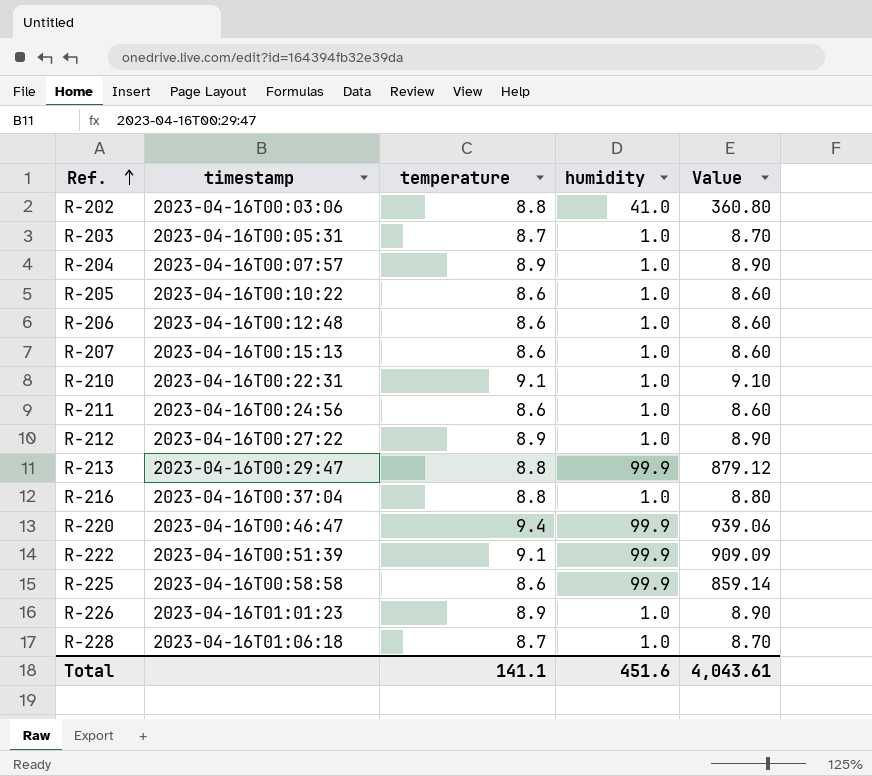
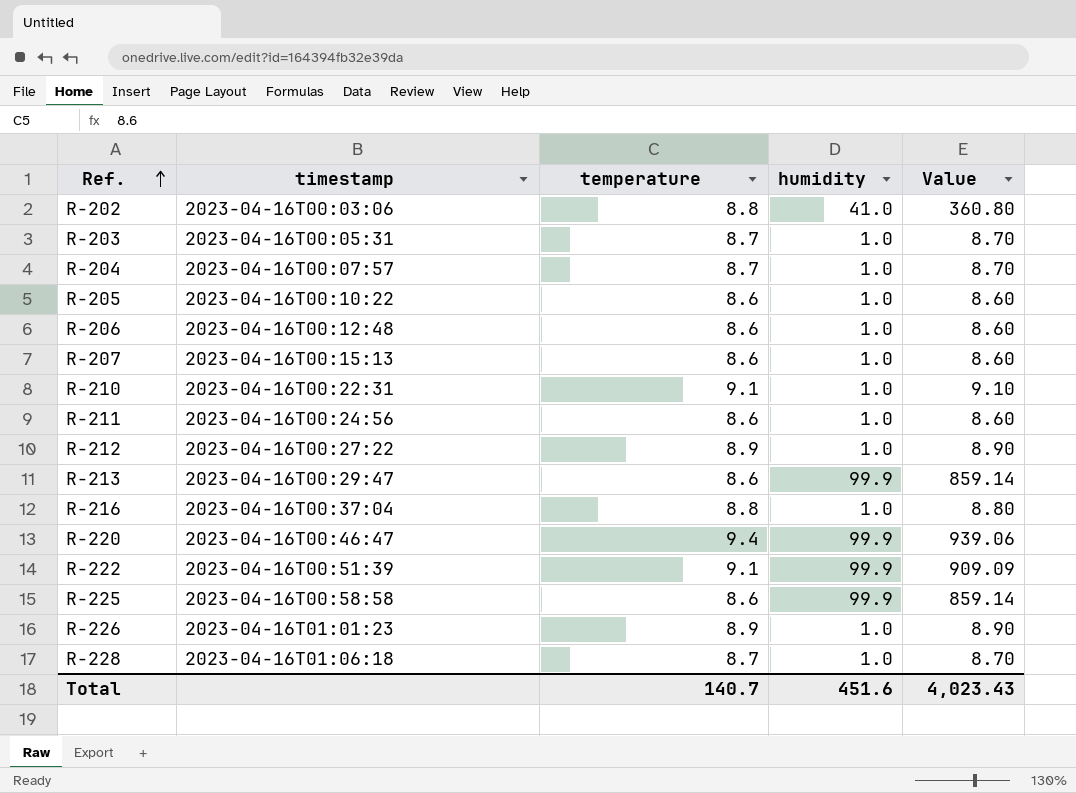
R-204 | temperature: 8.9 -> 8.7
R-204 | Value: 8.90 -> 8.70
R-213 | temperature: 8.8 -> 8.6
R-213 | Value: 879.12 -> 859.14
Total | temperature: 141.1 -> 140.7
Total | Value: 4,043.61 -> 4,023.43

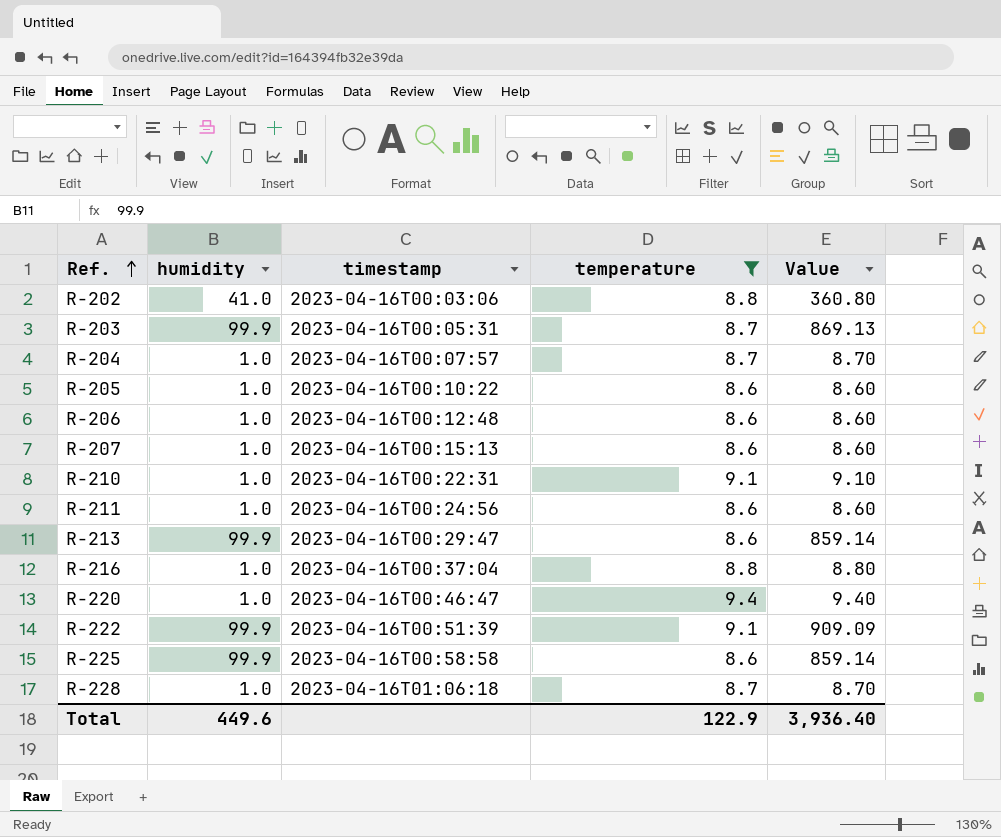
filter: none -> temperature != 8.9
column humidity | position: 4 -> 2
R-203 | humidity: 1.0 -> 99.9
R-203 | Value: 8.70 -> 869.13
R-220 | humidity: 99.9 -> 1.0
R-220 | Value: 939.06 -> 9.40
Total | humidity: 451.6 -> 449.6
Total | temperature: 140.7 -> 122.9
Total | Value: 4,023.43 -> 3,936.40

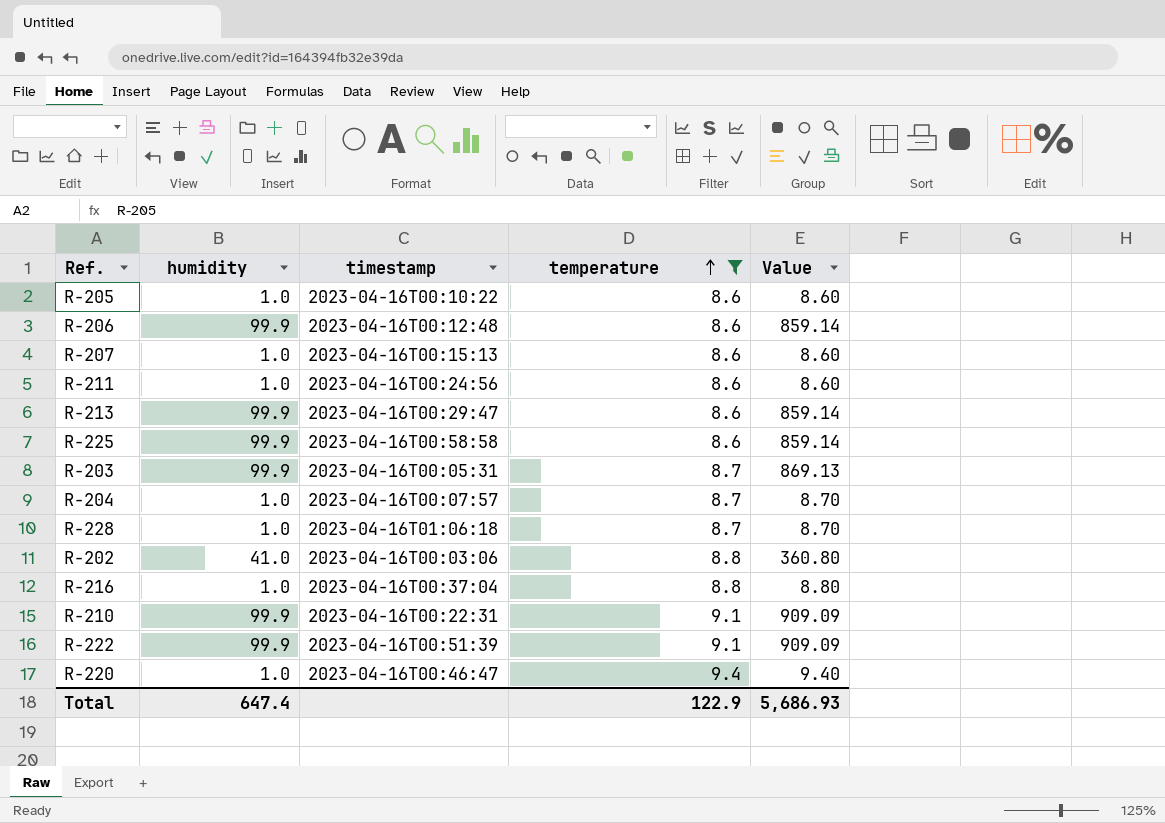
row order: Ref. ascending -> temperature ascending
R-206 | humidity: 1.0 -> 99.9
R-206 | Value: 8.60 -> 859.14
R-210 | humidity: 1.0 -> 99.9
R-210 | Value: 9.10 -> 909.09
Total | humidity: 449.6 -> 647.4
Total | Value: 3,936.40 -> 5,686.93

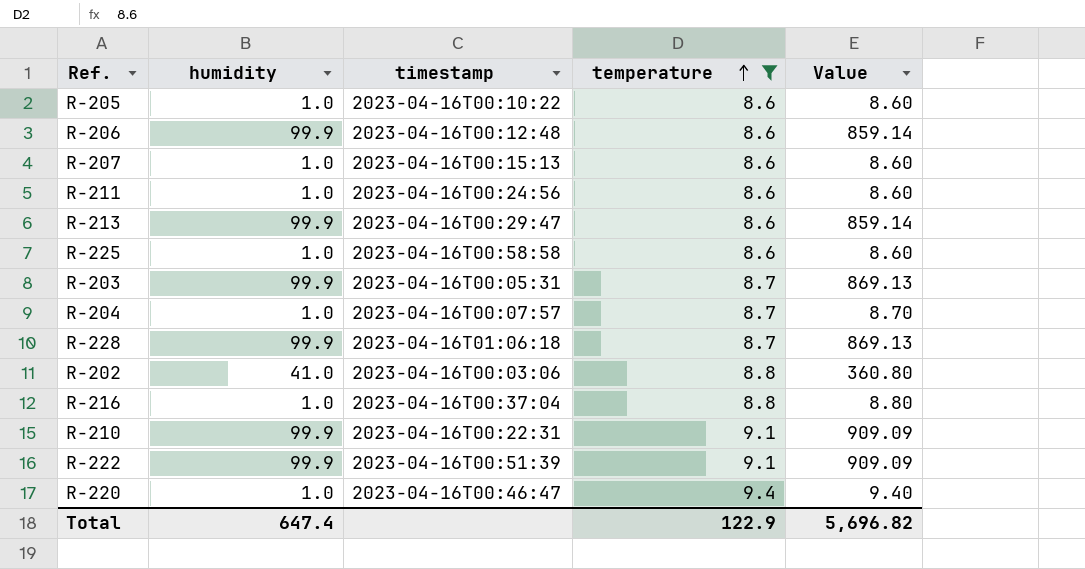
R-225 | humidity: 99.9 -> 1.0
R-225 | Value: 859.14 -> 8.60
R-228 | humidity: 1.0 -> 99.9
R-228 | Value: 8.70 -> 869.13
Total | Value: 5,686.93 -> 5,696.82

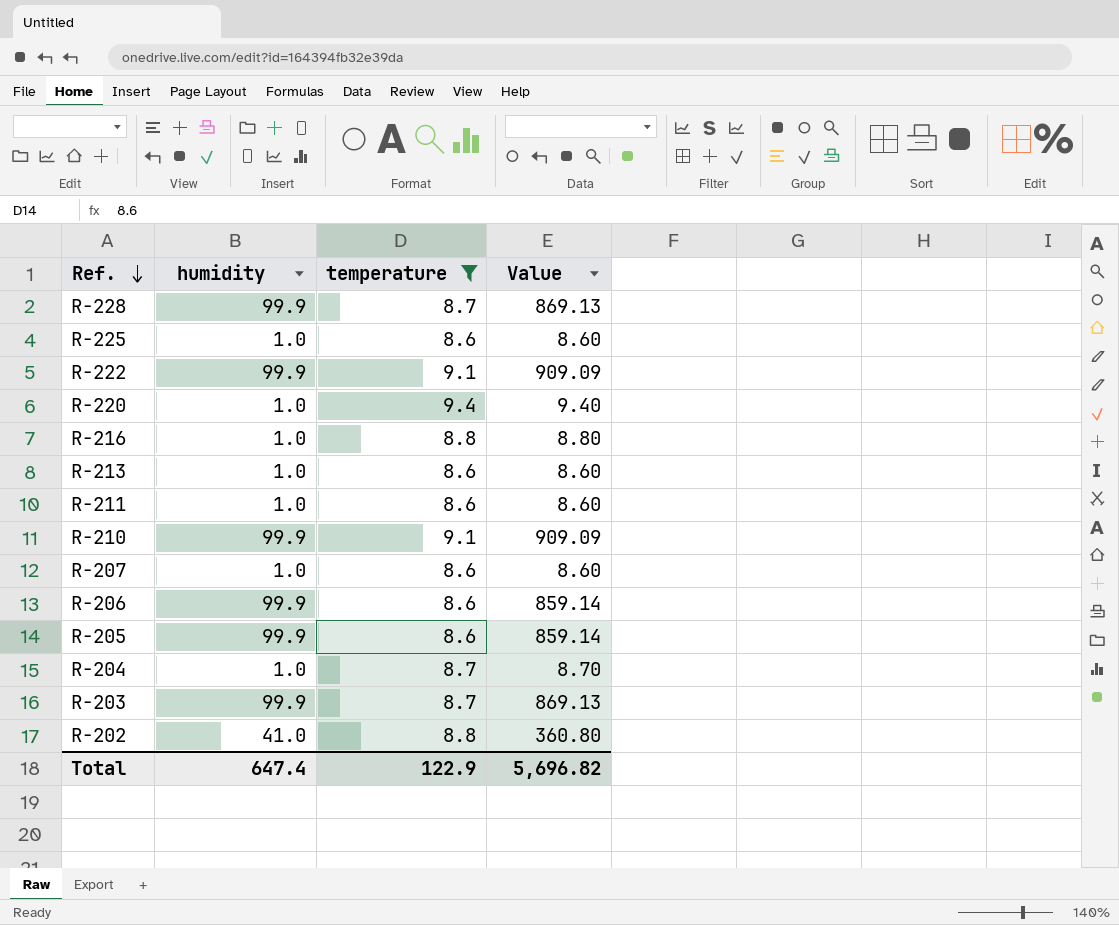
row order: temperature ascending -> Ref. descending
column timestamp | position: 3 -> none
R-213 | humidity: 99.9 -> 1.0
R-213 | Value: 859.14 -> 8.60
R-205 | humidity: 1.0 -> 99.9
R-205 | Value: 8.60 -> 859.14

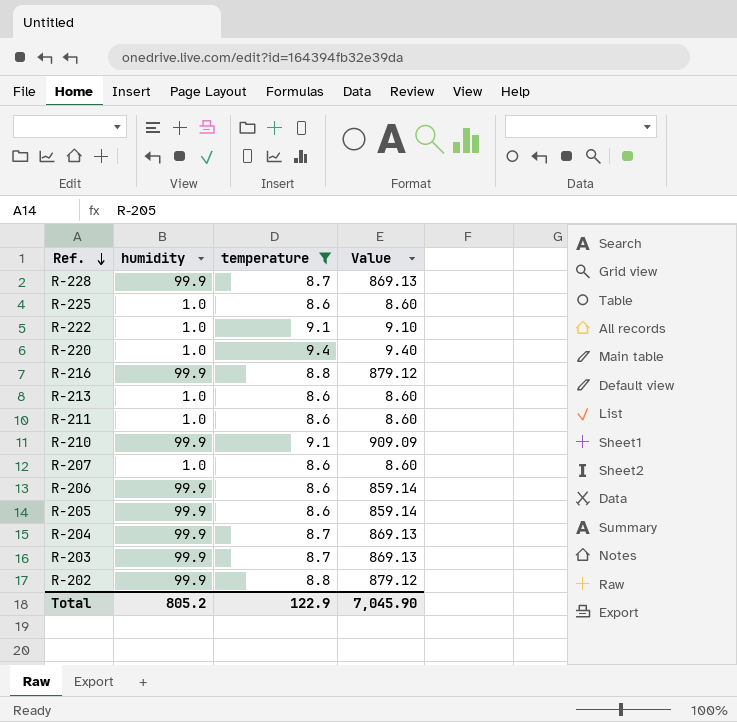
R-222 | humidity: 99.9 -> 1.0
R-222 | Value: 909.09 -> 9.10
R-216 | humidity: 1.0 -> 99.9
R-216 | Value: 8.80 -> 879.12
R-204 | humidity: 1.0 -> 99.9
R-204 | Value: 8.70 -> 869.13
R-202 | humidity: 41.0 -> 99.9
R-202 | Value: 360.80 -> 879.12
Total | humidity: 647.4 -> 805.2
Total | Value: 5,696.82 -> 7,045.90

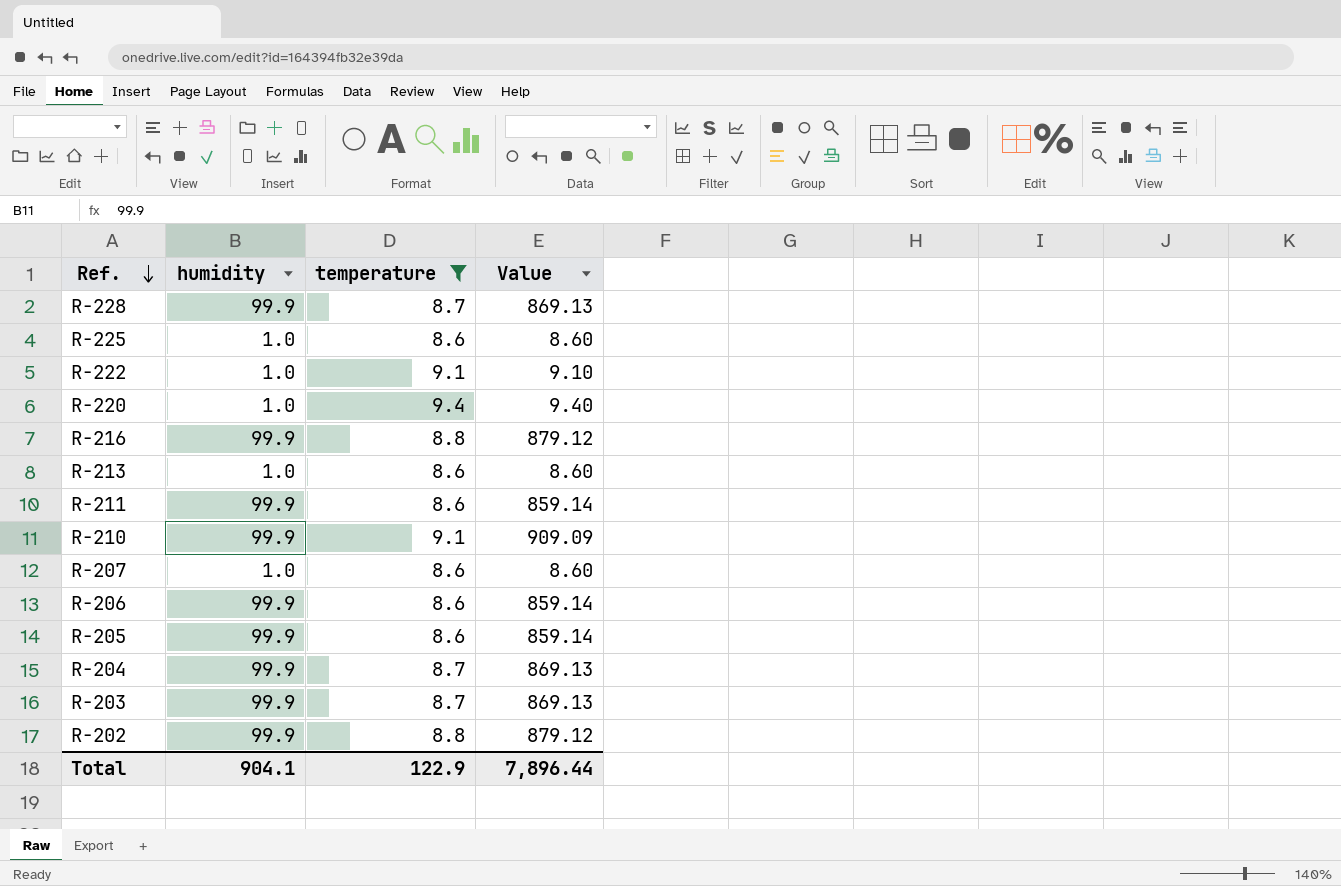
R-211 | humidity: 1.0 -> 99.9
R-211 | Value: 8.60 -> 859.14
Total | humidity: 805.2 -> 904.1
Total | Value: 7,045.90 -> 7,896.44

